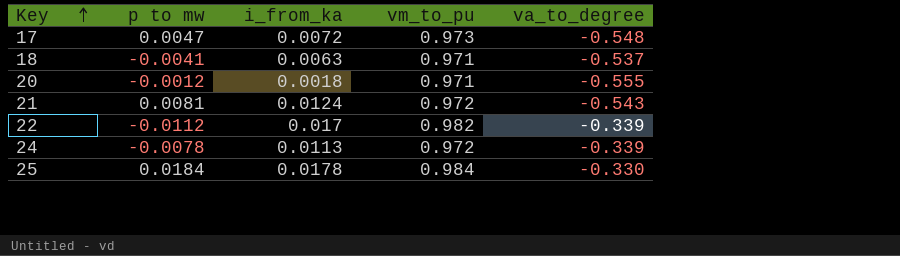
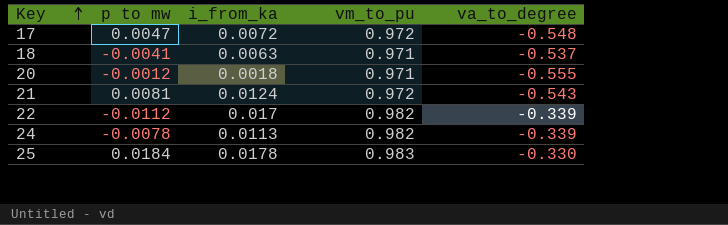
17 | vm_to_pu: 0.973 -> 0.972
24 | vm_to_pu: 0.972 -> 0.982
25 | vm_to_pu: 0.984 -> 0.983

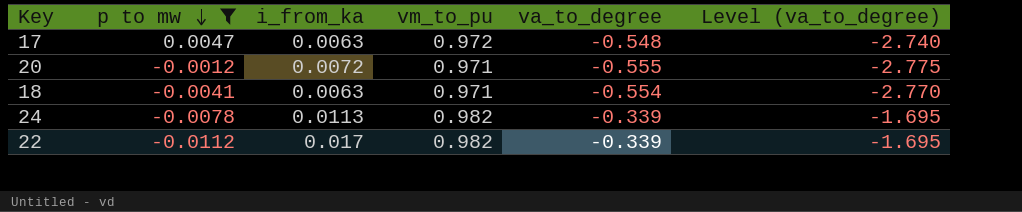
filter: none -> p to mw <= 0.0047
row order: Key ascending -> p to mw descending
column Level (va_to_degree) | formula: none -> [va_to_degree] * 5
17 | i_from_ka: 0.0072 -> 0.0063
20 | i_from_ka: 0.0018 -> 0.0072
18 | va_to_degree: -0.537 -> -0.554

